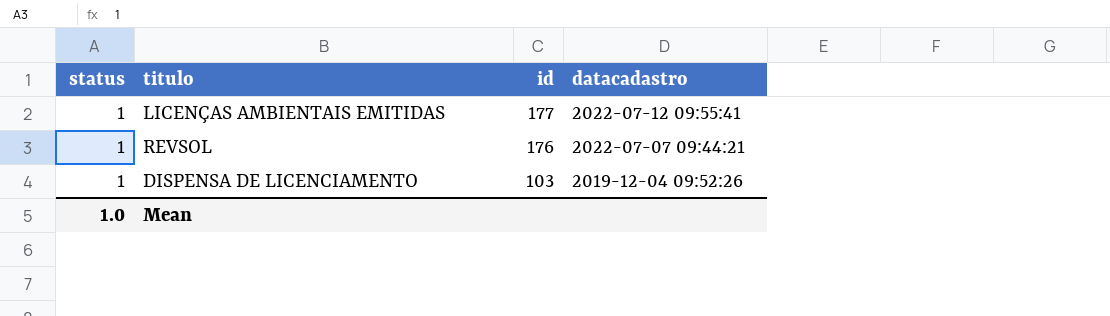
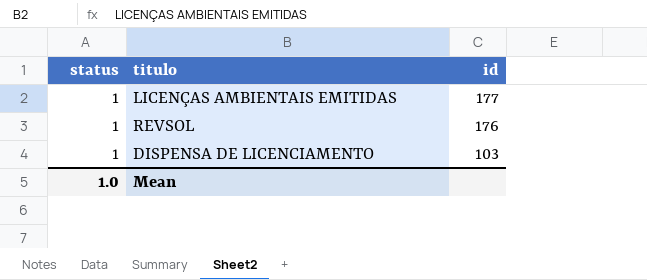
column datacadastro | position: 4 -> none

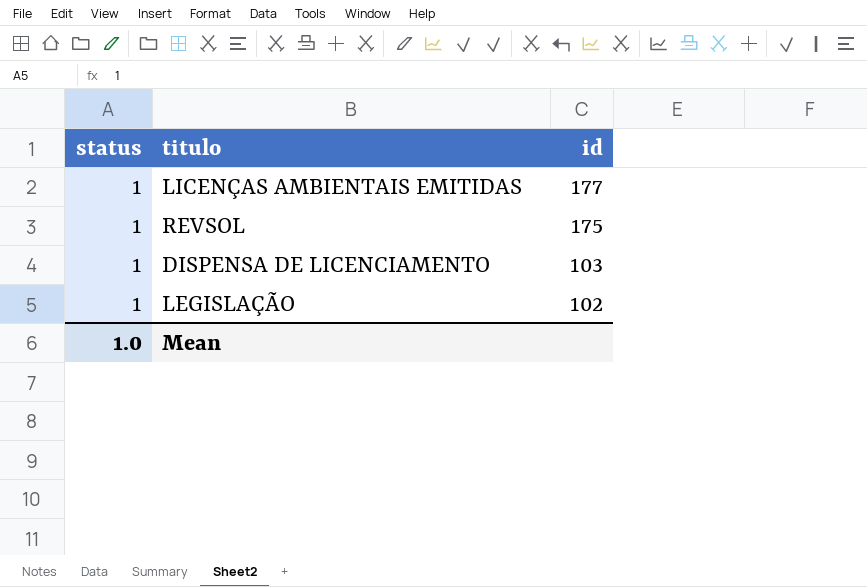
REVSOL | id: 176 -> 175
row LEGISLAÇÃO: none -> 1 | 102

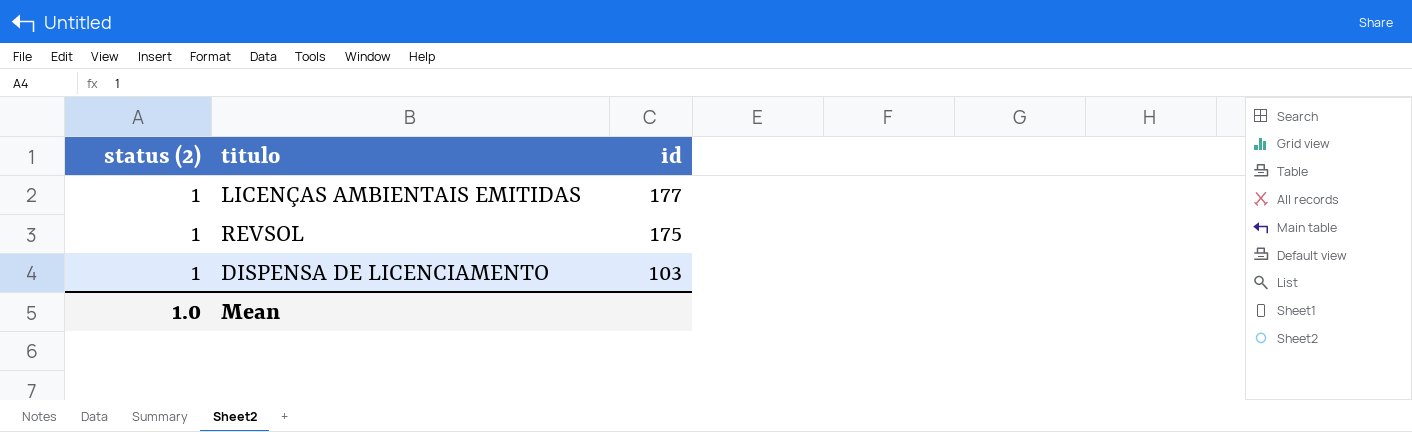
column name: status -> status (2)
row LEGISLAÇÃO: 1 | 102 -> none

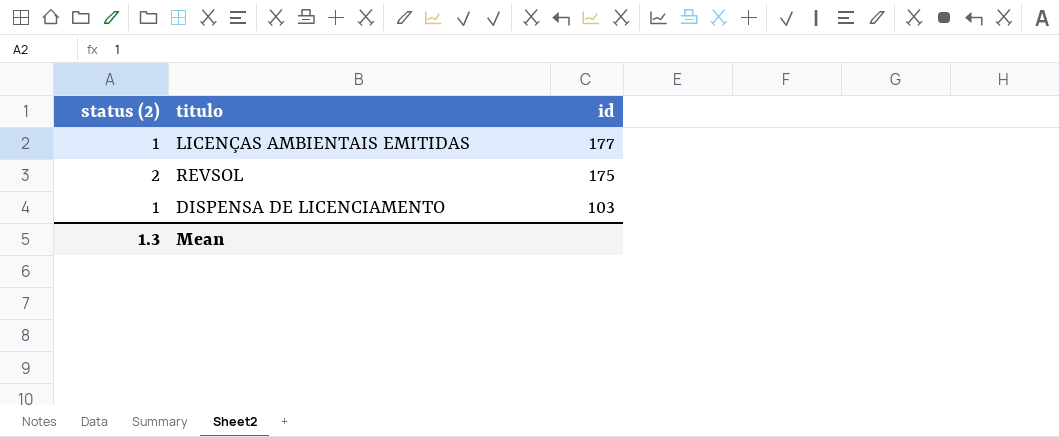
REVSOL | status (2): 1 -> 2
Mean | status (2): 1.0 -> 1.3

